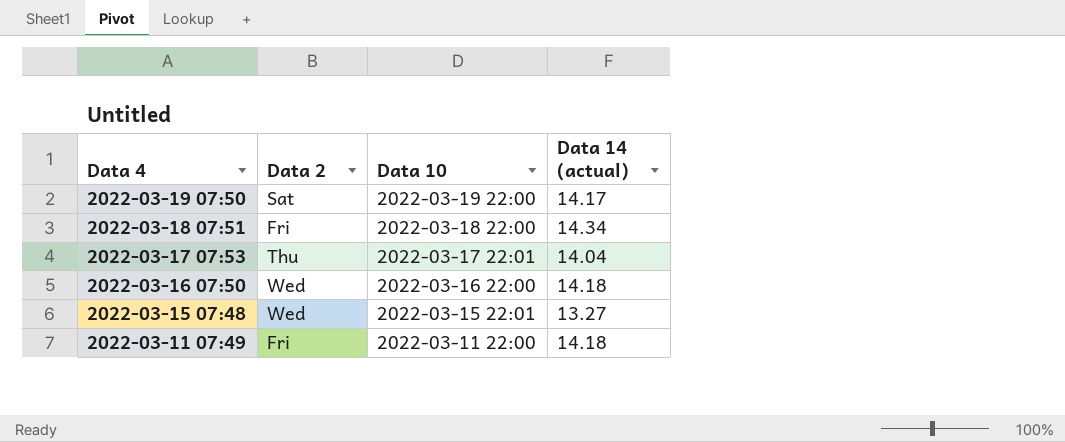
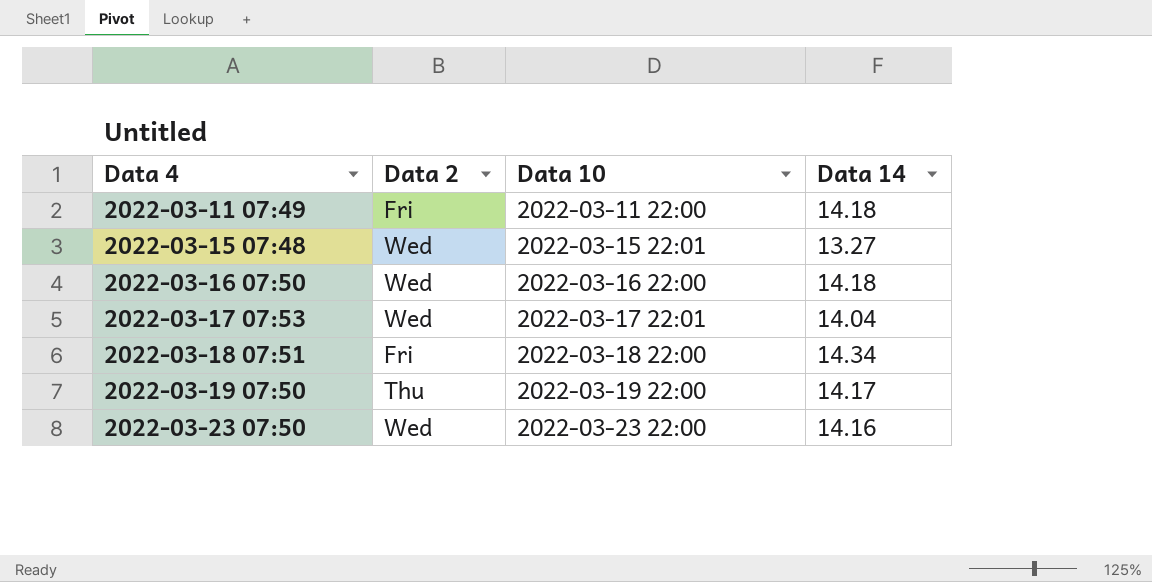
row order: Data 4 descending -> Data 4 ascending
column name: Data 14 (actual) -> Data 14
2022-03-17 07:53 | Data 2: Thu -> Wed
2022-03-19 07:50 | Data 2: Sat -> Thu
row 2022-03-23 07:50: none -> Wed | 2022-03-23 22:00 | 14.16

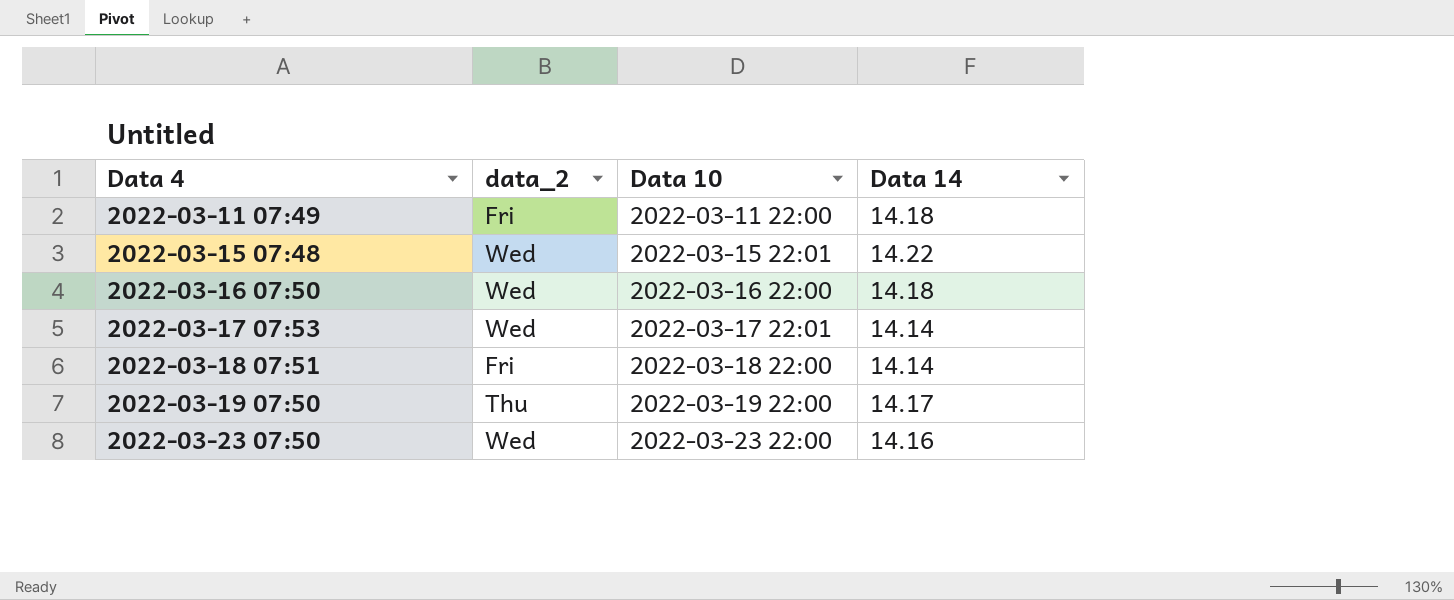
column name: Data 2 -> data_2
2022-03-15 07:48 | Data 14: 13.27 -> 14.22
2022-03-17 07:53 | Data 14: 14.04 -> 14.14
2022-03-18 07:51 | Data 14: 14.34 -> 14.14

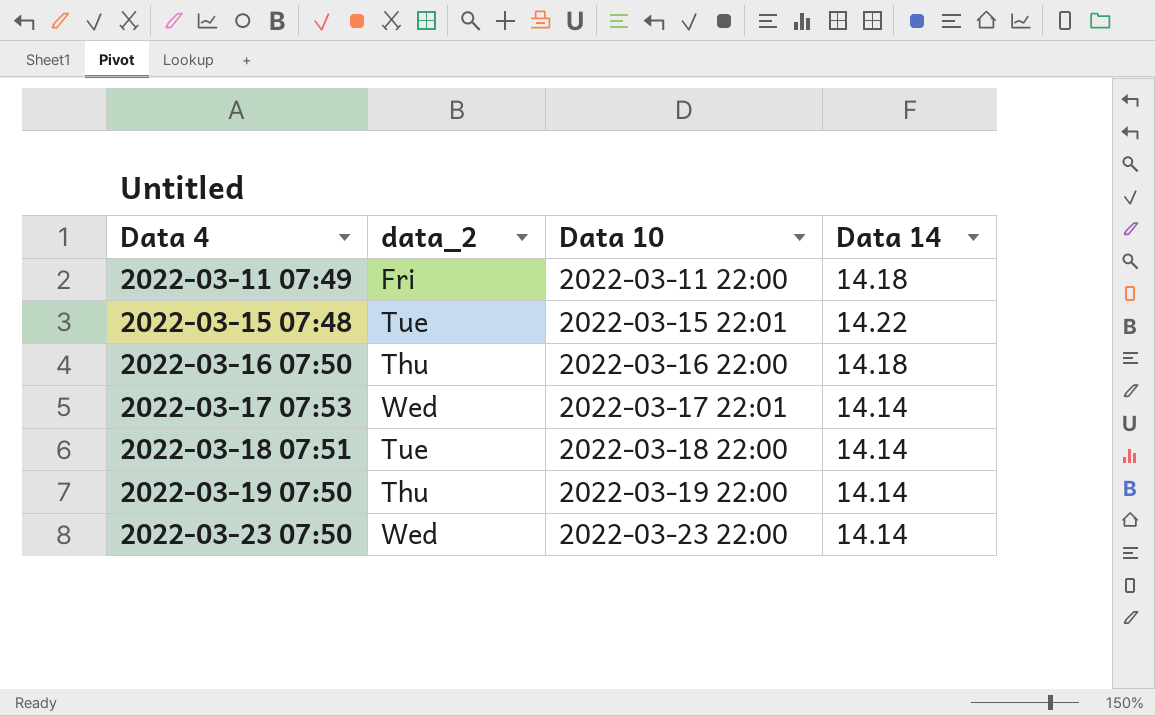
2022-03-15 07:48 | data_2: Wed -> Tue
2022-03-16 07:50 | data_2: Wed -> Thu
2022-03-18 07:51 | data_2: Fri -> Tue
2022-03-19 07:50 | Data 14: 14.17 -> 14.14
2022-03-23 07:50 | Data 14: 14.16 -> 14.14

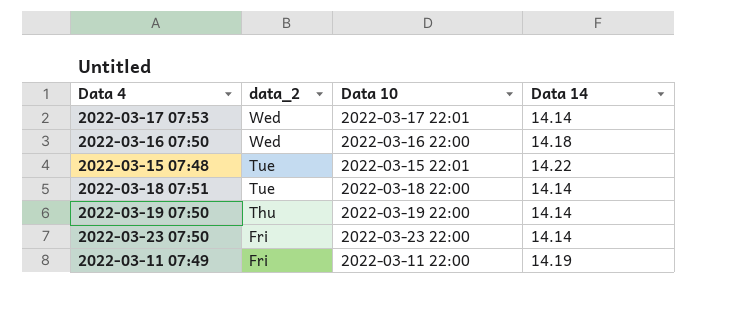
row order: Data 4 ascending -> data_2 descending
2022-03-16 07:50 | data_2: Thu -> Wed
2022-03-23 07:50 | data_2: Wed -> Fri
2022-03-11 07:49 | Data 14: 14.18 -> 14.19

